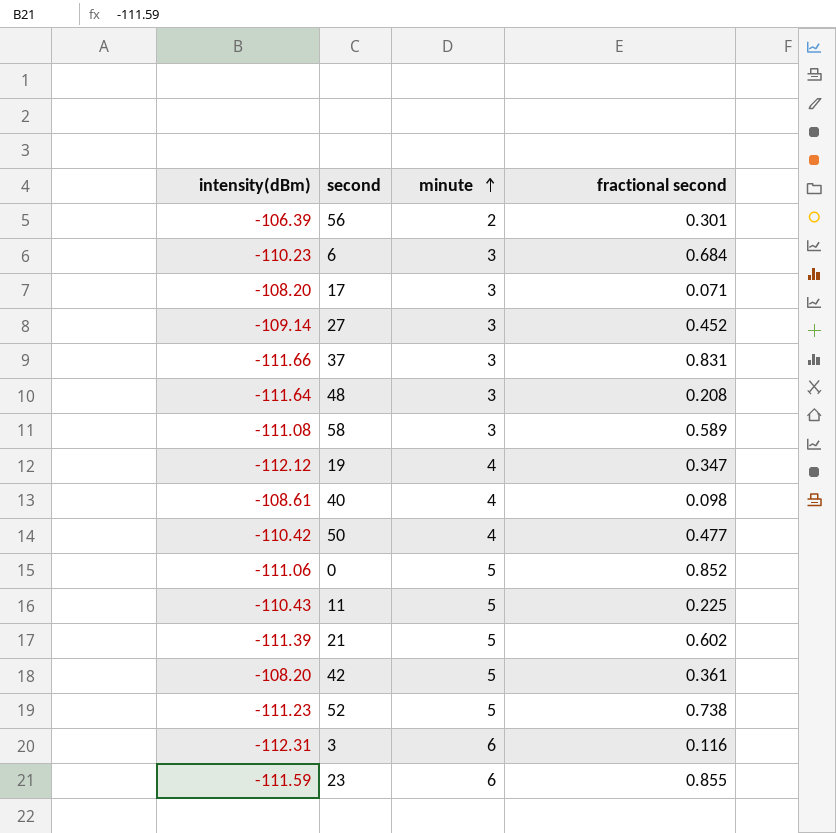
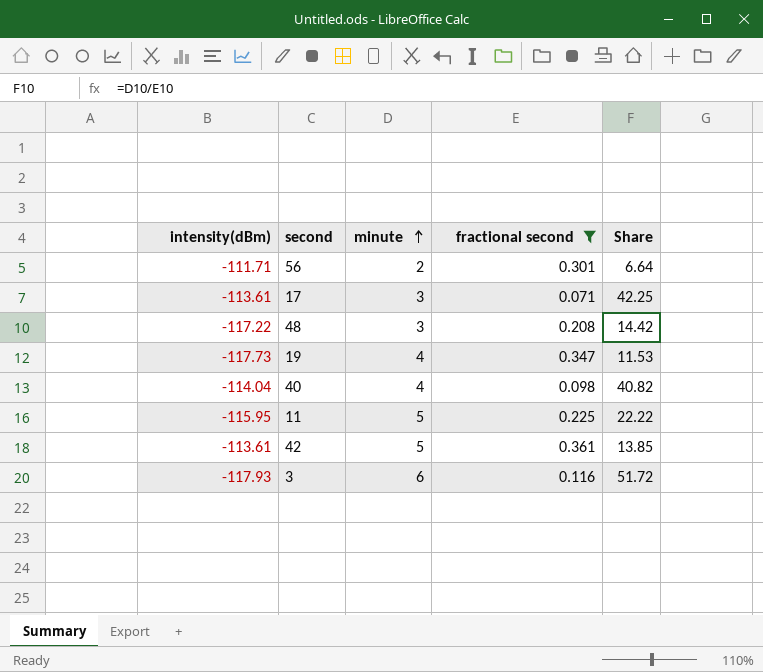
filter: none -> fractional second <= 0.361
column Share | formula: none -> [minute] / [fractional second]
56 | intensity(dBm): -106.39 -> -111.71
17 | intensity(dBm): -108.20 -> -113.61
48 | intensity(dBm): -111.64 -> -117.22
19 | intensity(dBm): -112.12 -> -117.73
40 | intensity(dBm): -108.61 -> -114.04
11 | intensity(dBm): -110.43 -> -115.95
42 | intensity(dBm): -108.20 -> -113.61
3 | intensity(dBm): -112.31 -> -117.93

